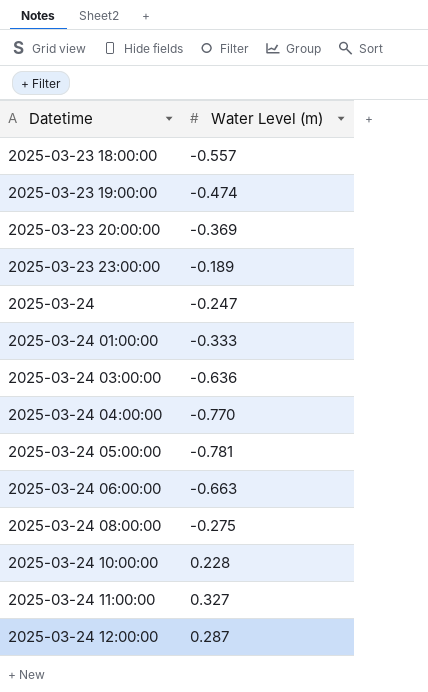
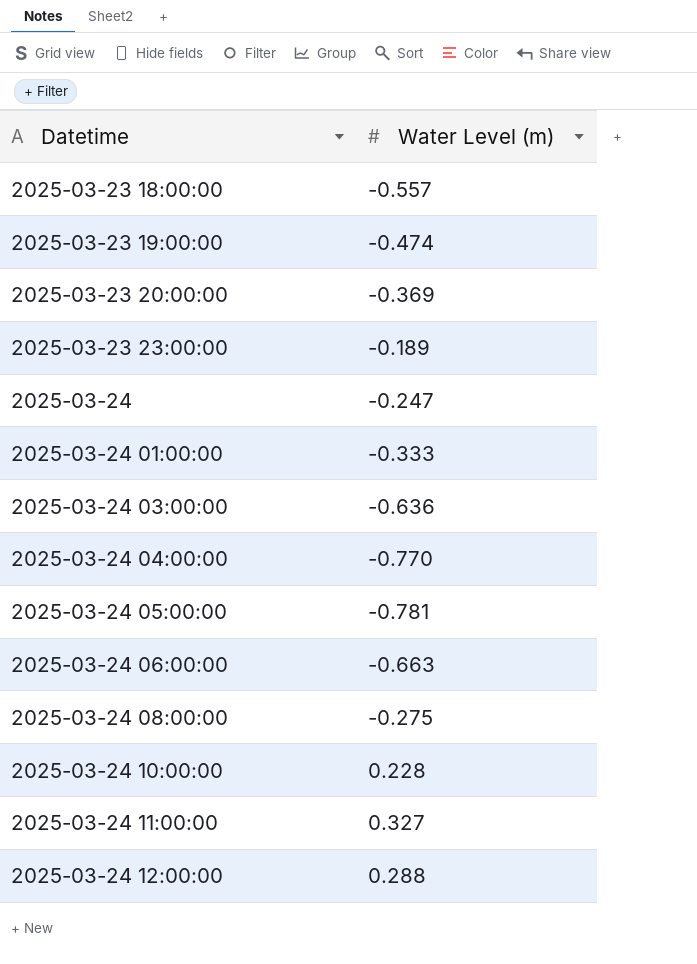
2025-03-24 12:00:00 | Water Level (m): 0.287 -> 0.288

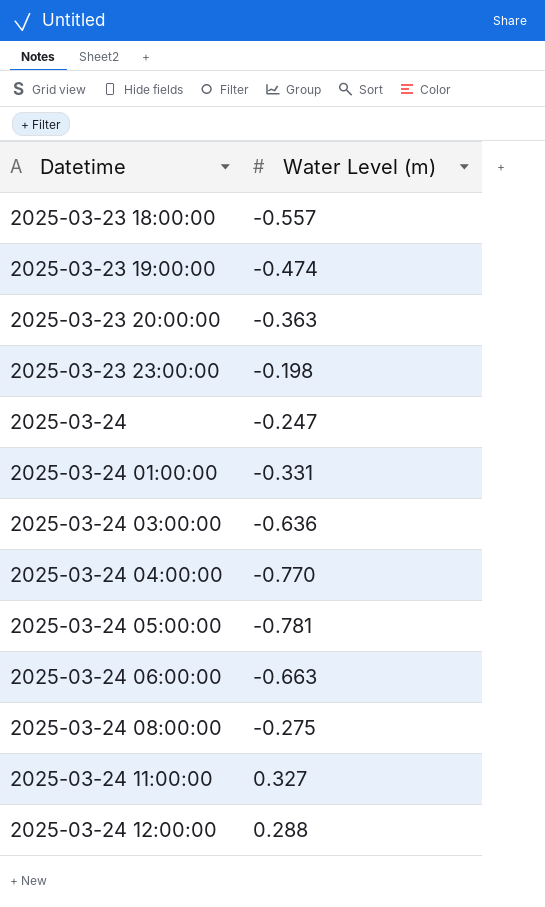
row 2025-03-24 10:00:00: 0.228 -> none
2025-03-23 20:00:00 | Water Level (m): -0.369 -> -0.363
2025-03-23 23:00:00 | Water Level (m): -0.189 -> -0.198
2025-03-24 01:00:00 | Water Level (m): -0.333 -> -0.331

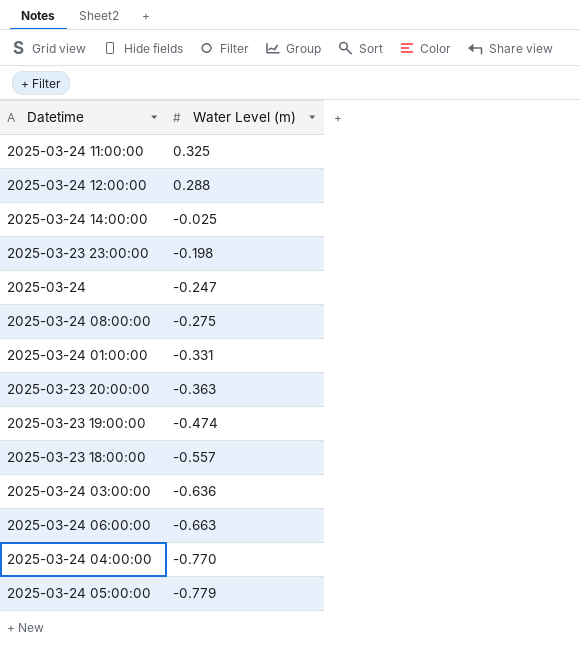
row order: Datetime ascending -> Water Level (m) descending
2025-03-24 11:00:00 | Water Level (m): 0.327 -> 0.325
row 2025-03-24 14:00:00: none -> -0.025
2025-03-24 05:00:00 | Water Level (m): -0.781 -> -0.779

